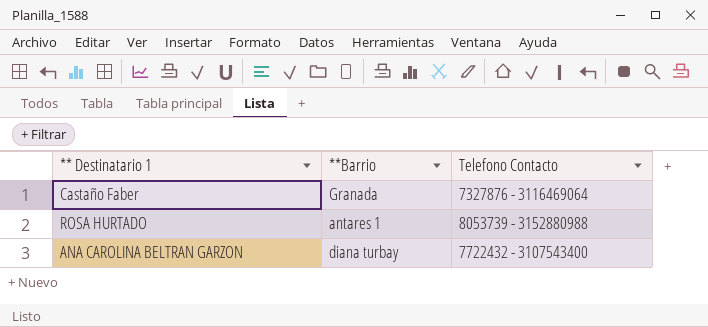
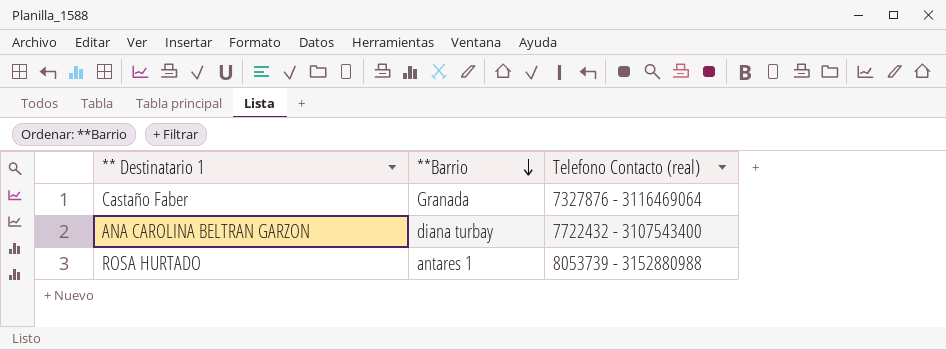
row order: none -> **Barrio descending
column name: Telefono Contacto -> Telefono Contacto (real)

